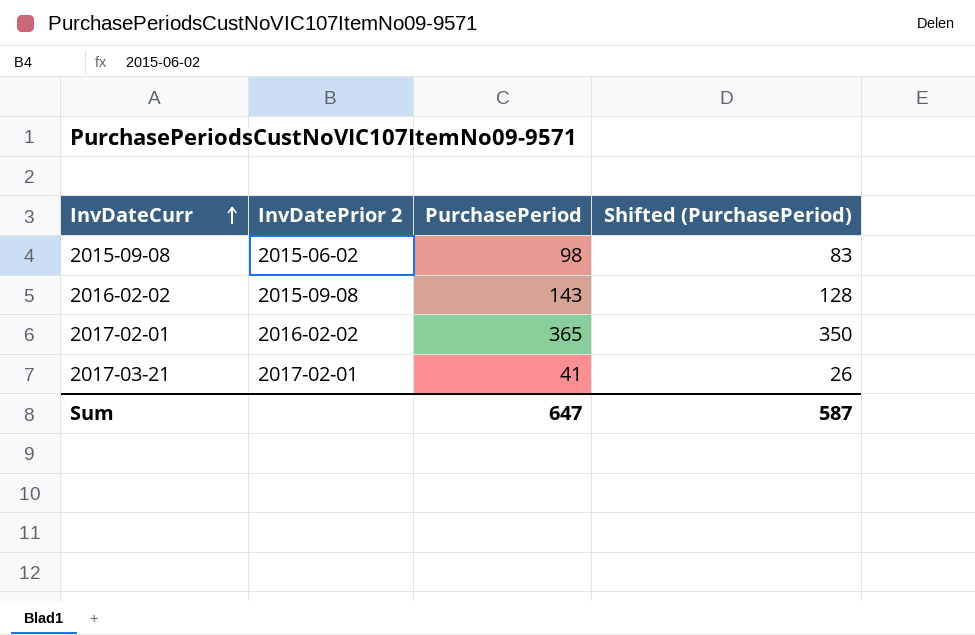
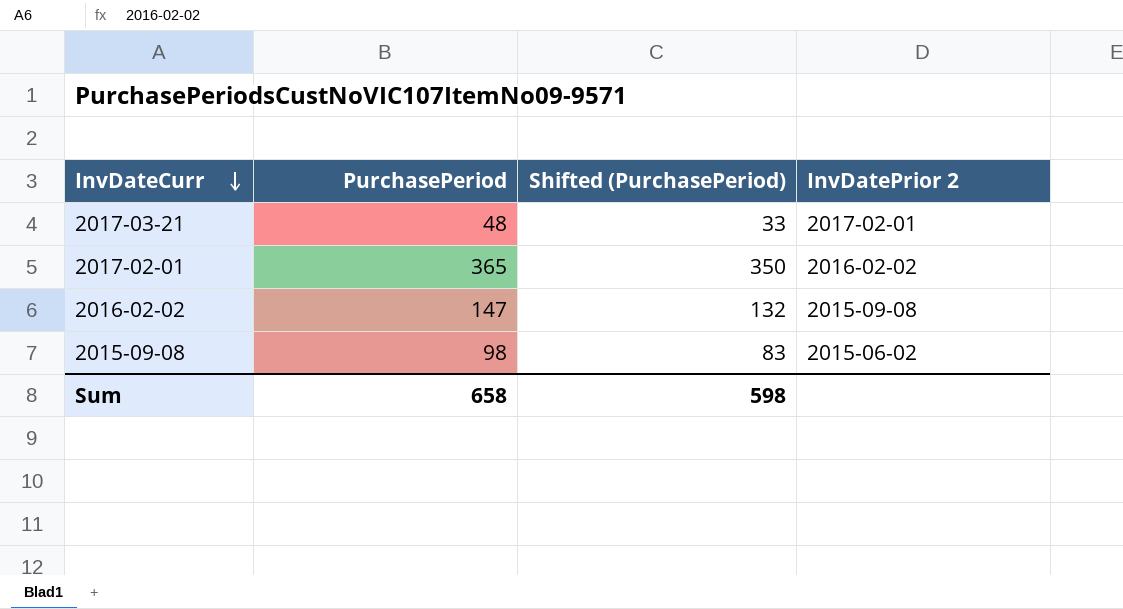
row order: InvDateCurr ascending -> InvDateCurr descending
column InvDatePrior 2 | position: 2 -> 4
2017-03-21 | PurchasePeriod: 41 -> 48
2017-03-21 | Shifted (PurchasePeriod): 26 -> 33
2016-02-02 | PurchasePeriod: 143 -> 147
2016-02-02 | Shifted (PurchasePeriod): 128 -> 132
Sum | PurchasePeriod: 647 -> 658
Sum | Shifted (PurchasePeriod): 587 -> 598

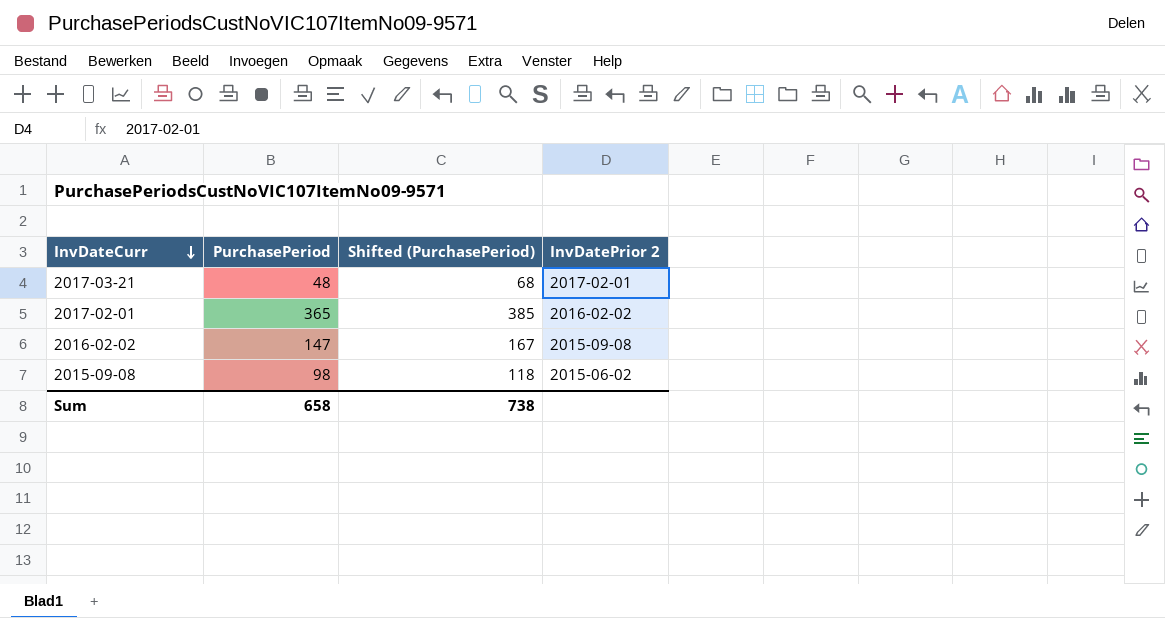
column Shifted (PurchasePeriod) | formula: [PurchasePeriod] - 15 -> [PurchasePeriod] + 20
Sum | Shifted (PurchasePeriod): 598 -> 738

